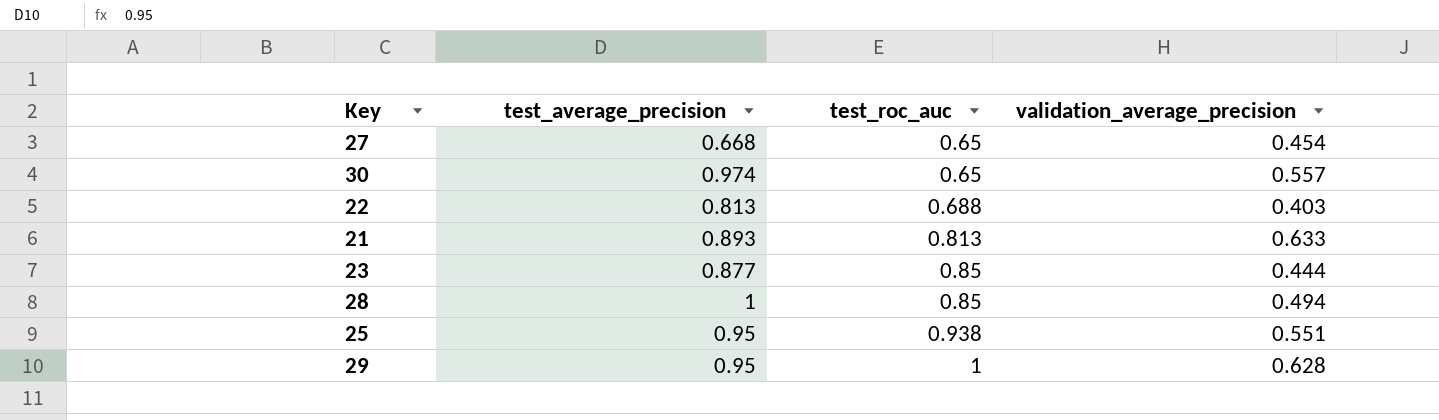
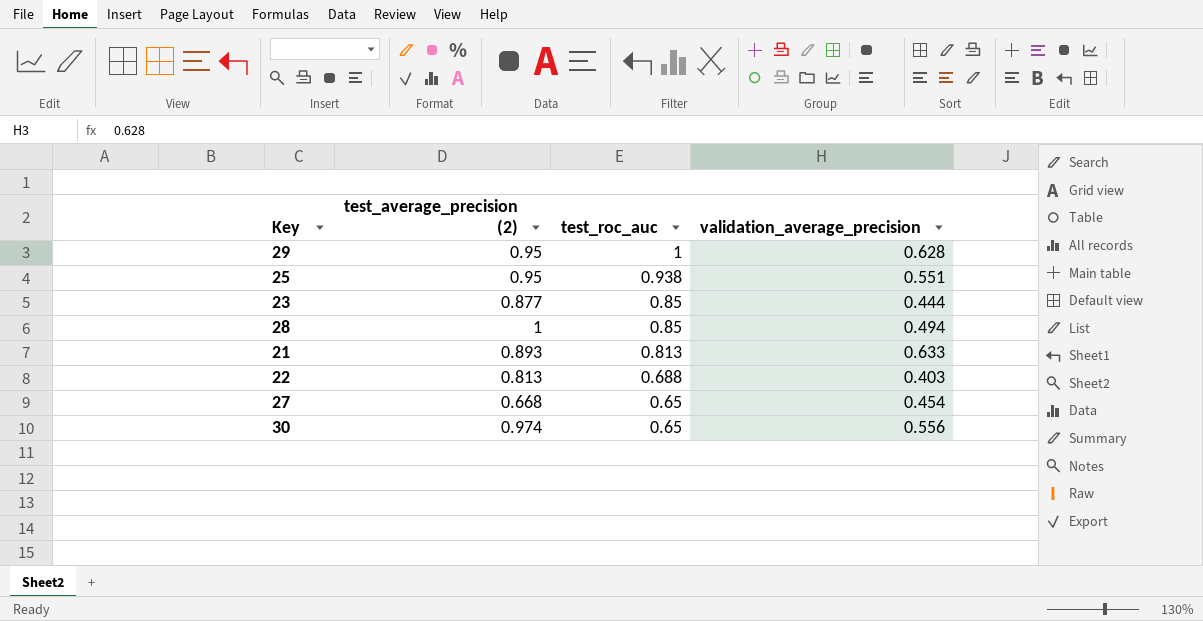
row order: test_roc_auc ascending -> test_roc_auc descending
column name: test_average_precision -> test_average_precision (2)
30 | validation_average_precision: 0.557 -> 0.556

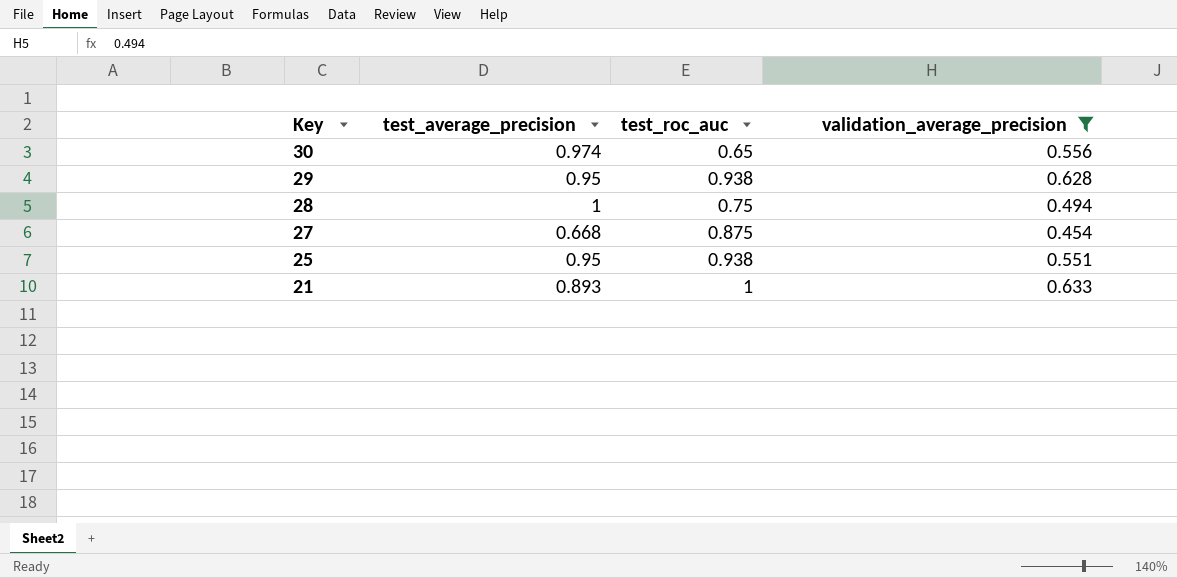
filter: none -> validation_average_precision >= 0.454
row order: test_roc_auc descending -> Key descending
column name: test_average_precision (2) -> test_average_precision
29 | test_roc_auc: 1 -> 0.938
28 | test_roc_auc: 0.85 -> 0.75
27 | test_roc_auc: 0.65 -> 0.875
21 | test_roc_auc: 0.813 -> 1

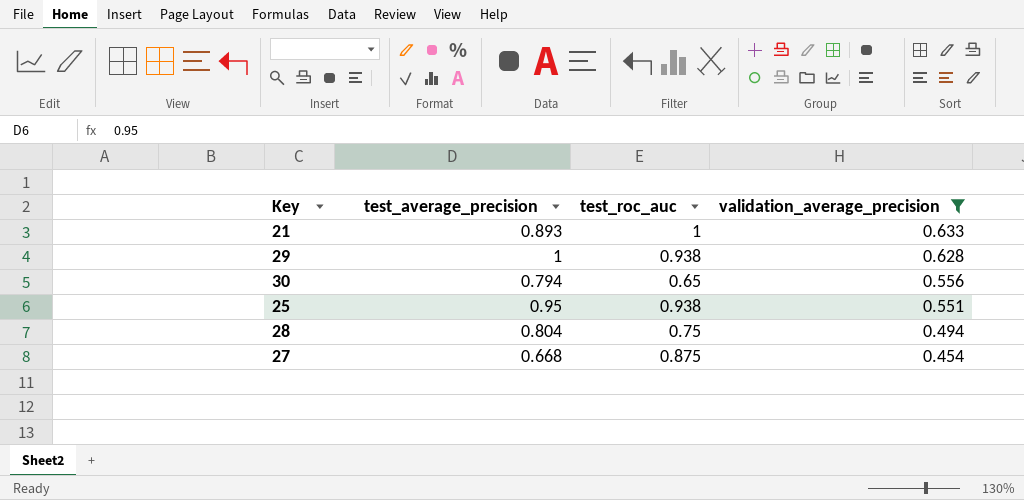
row order: Key descending -> validation_average_precision descending
29 | test_average_precision: 0.95 -> 1
30 | test_average_precision: 0.974 -> 0.794
28 | test_average_precision: 1 -> 0.804

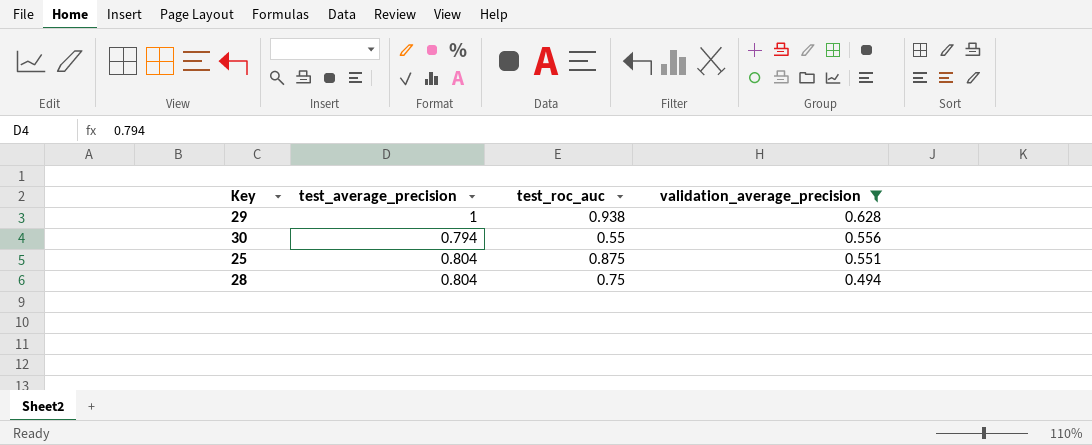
row 21: 0.893 | 1 | 0.633 -> none
row 27: 0.668 | 0.875 | 0.454 -> none
30 | test_roc_auc: 0.65 -> 0.55
25 | test_average_precision: 0.95 -> 0.804
25 | test_roc_auc: 0.938 -> 0.875

